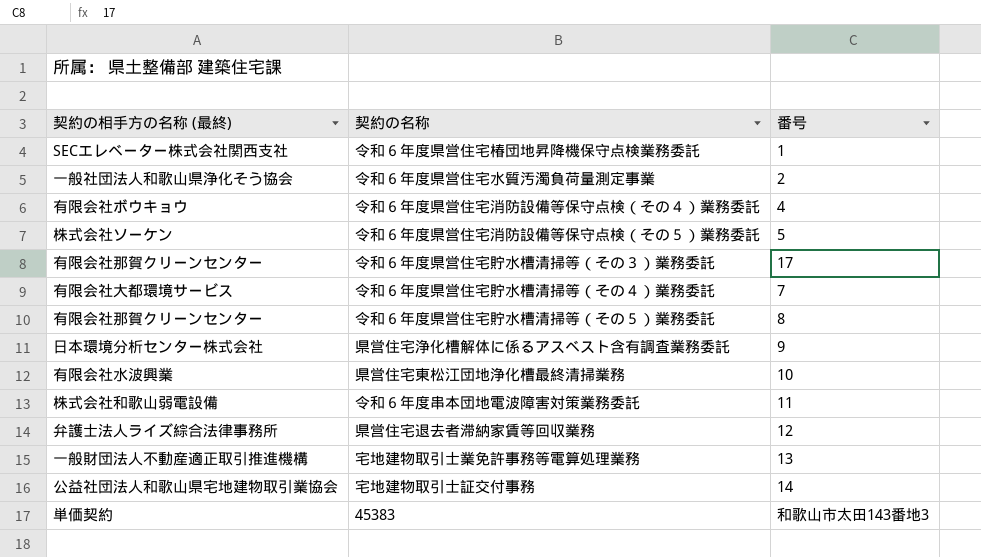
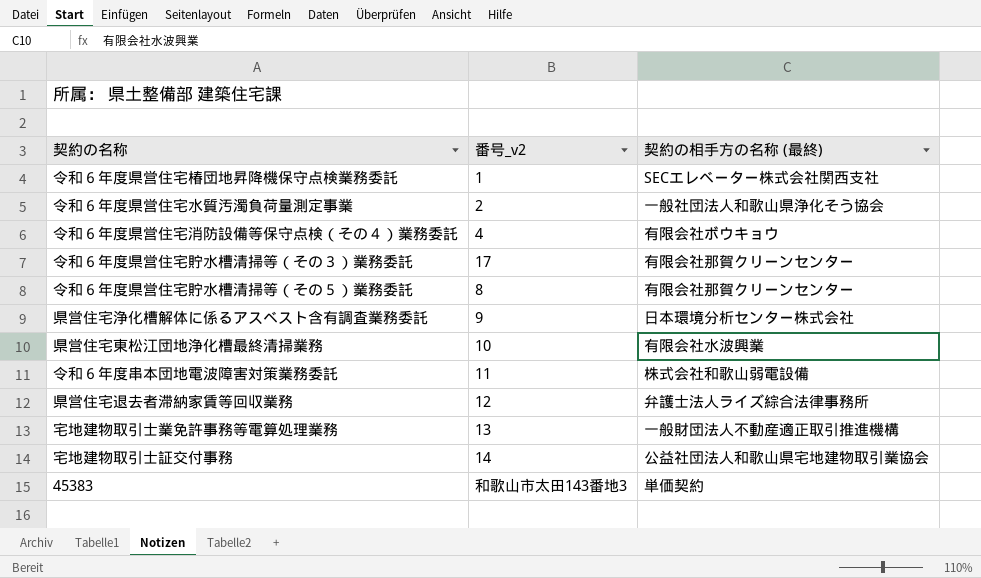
column name: 番号 -> 番号_v2
column 契約の相手方の名称 (最終) | position: 1 -> 3
row 令和６年度県営住宅消防設備等保守点検（その５）業務委託: 株式会社ソーケン | 5 -> none
row 令和６年度県営住宅貯水槽清掃等（その４）業務委託: 有限会社大都環境サービス | 7 -> none

